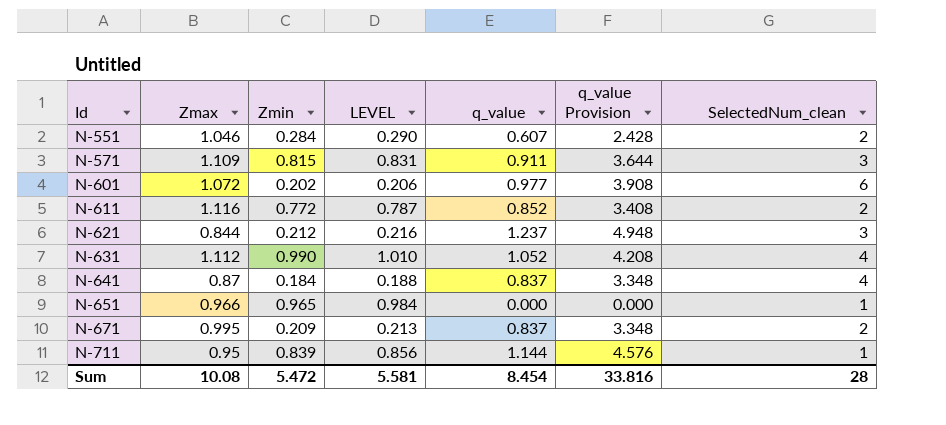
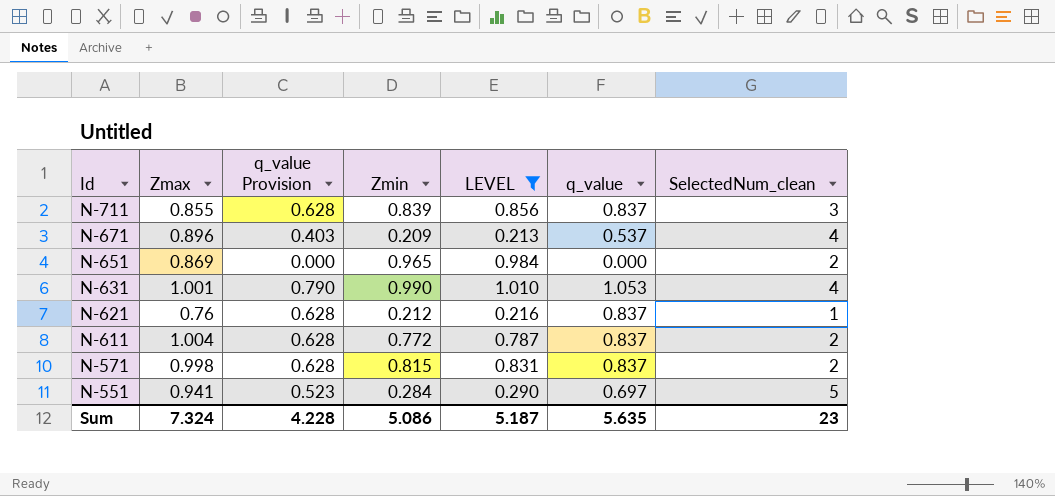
filter: none -> LEVEL >= 0.213
row order: Id ascending -> Id descending
column q_value Provision | formula: [q_value] * 4 -> [q_value] * 0.75
column q_value Provision | position: 6 -> 3
N-711 | Zmax: 0.95 -> 0.855
N-711 | q_value: 1.144 -> 0.837
N-711 | SelectedNum_clean: 1 -> 3
N-671 | Zmax: 0.995 -> 0.896
N-671 | q_value: 0.837 -> 0.537
N-671 | SelectedNum_clean: 2 -> 4
N-651 | Zmax: 0.966 -> 0.869
N-651 | SelectedNum_clean: 1 -> 2
N-631 | Zmax: 1.112 -> 1.001
N-631 | q_value: 1.052 -> 1.053
N-621 | Zmax: 0.844 -> 0.76
N-621 | q_value: 1.237 -> 0.837
N-621 | SelectedNum_clean: 3 -> 1
N-611 | Zmax: 1.116 -> 1.004
N-611 | q_value: 0.852 -> 0.837
N-571 | Zmax: 1.109 -> 0.998
N-571 | q_value: 0.911 -> 0.837
N-571 | SelectedNum_clean: 3 -> 2
N-551 | Zmax: 1.046 -> 0.941
N-551 | q_value: 0.607 -> 0.697
N-551 | SelectedNum_clean: 2 -> 5
Sum | Zmax: 10.08 -> 7.324
Sum | q_value Provision: 33.816 -> 4.228
Sum | Zmin: 5.472 -> 5.086
Sum | LEVEL: 5.581 -> 5.187
Sum | q_value: 8.454 -> 5.635
Sum | SelectedNum_clean: 28 -> 23

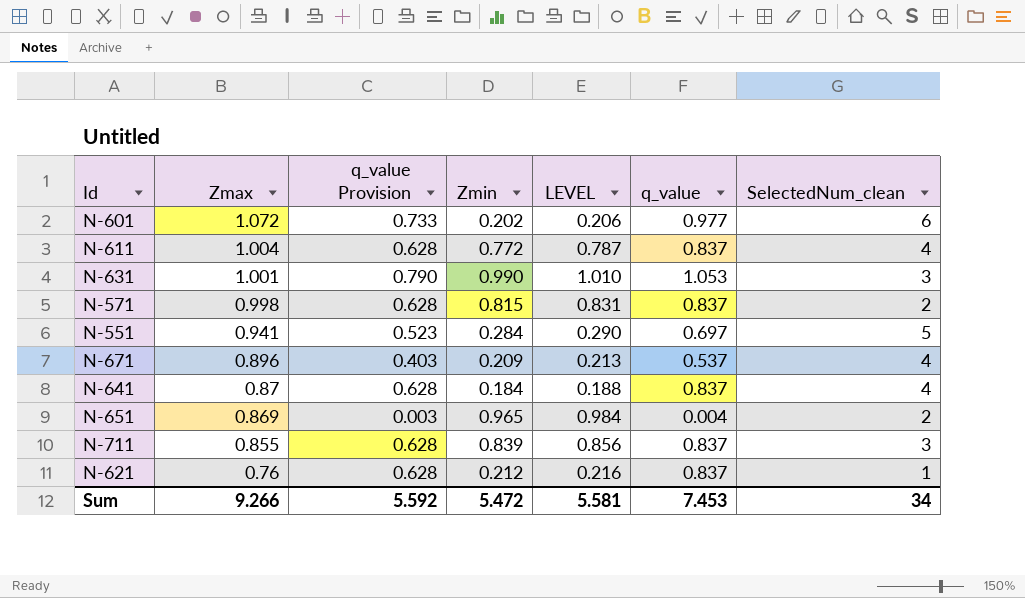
filter: LEVEL >= 0.213 -> none
row order: Id descending -> Zmax descending
N-611 | SelectedNum_clean: 2 -> 4
N-631 | SelectedNum_clean: 4 -> 3
N-651 | q_value Provision: 0.000 -> 0.003
N-651 | q_value: 0.000 -> 0.004
Sum | Zmax: 7.324 -> 9.266
Sum | q_value Provision: 4.228 -> 5.592
Sum | Zmin: 5.086 -> 5.472
Sum | LEVEL: 5.187 -> 5.581
Sum | q_value: 5.635 -> 7.453
Sum | SelectedNum_clean: 23 -> 34

